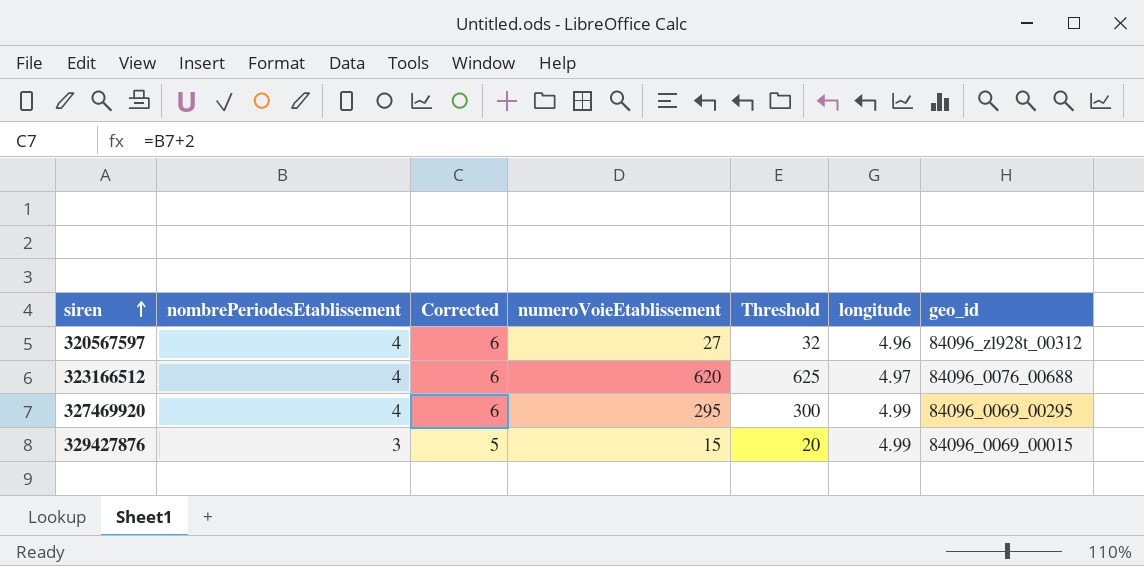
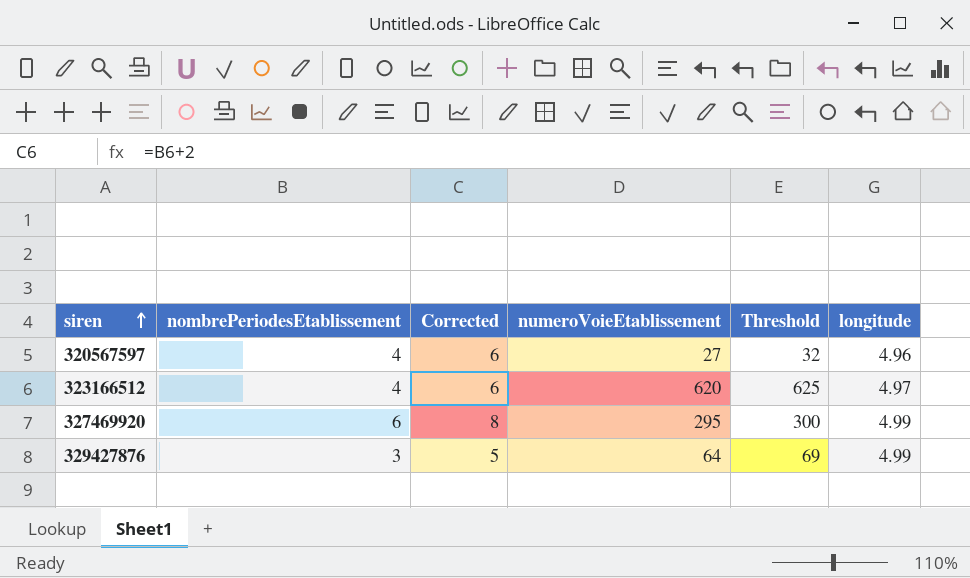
column geo_id | position: 7 -> none
327469920 | nombrePeriodesEtablissement: 4 -> 6
327469920 | Corrected: 6 -> 8
329427876 | numeroVoieEtablissement: 15 -> 64
329427876 | Threshold: 20 -> 69

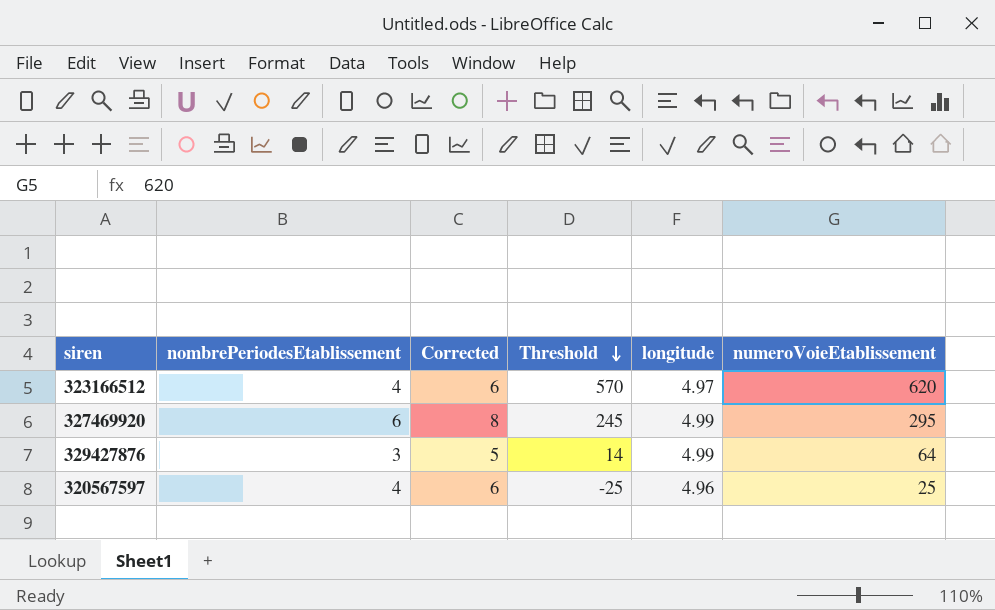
row order: siren ascending -> Threshold descending
column Threshold | formula: [numeroVoieEtablissement] + 5 -> [numeroVoieEtablissement] - 50
column numeroVoieEtablissement | position: 4 -> 6
320567597 | numeroVoieEtablissement: 27 -> 25

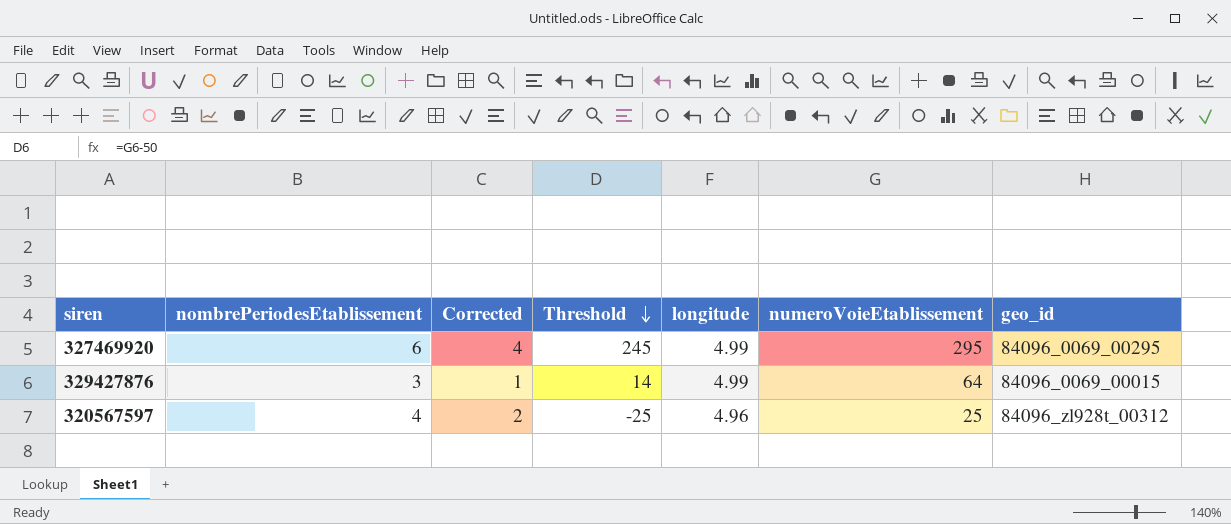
column Corrected | formula: [nombrePeriodesEtablissement] + 2 -> [nombrePeriodesEtablissement] - 2
column geo_id | position: none -> 7
row 323166512: 4 | 6 | 570 | 4.97 | 620 -> none

